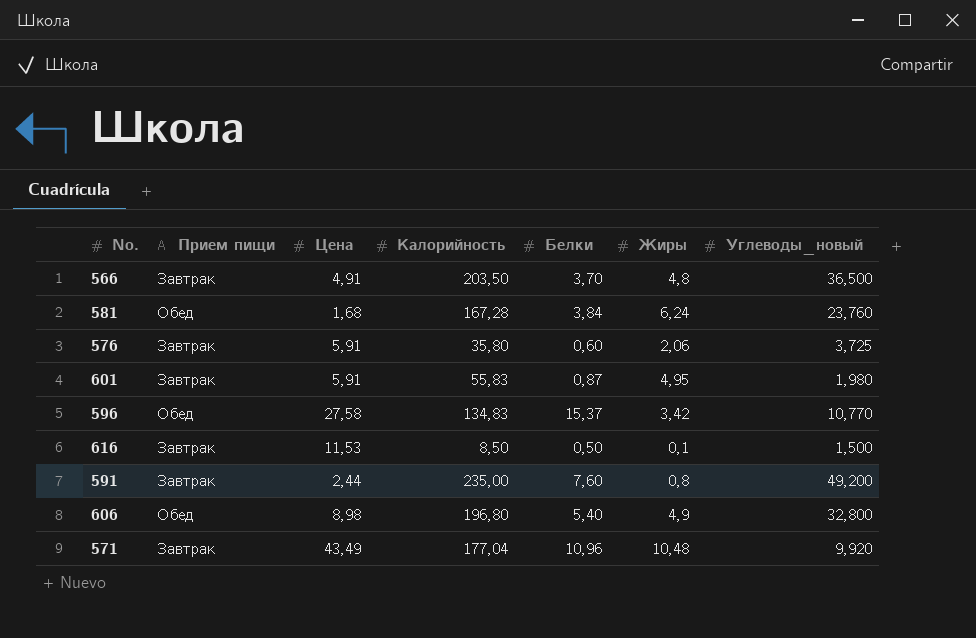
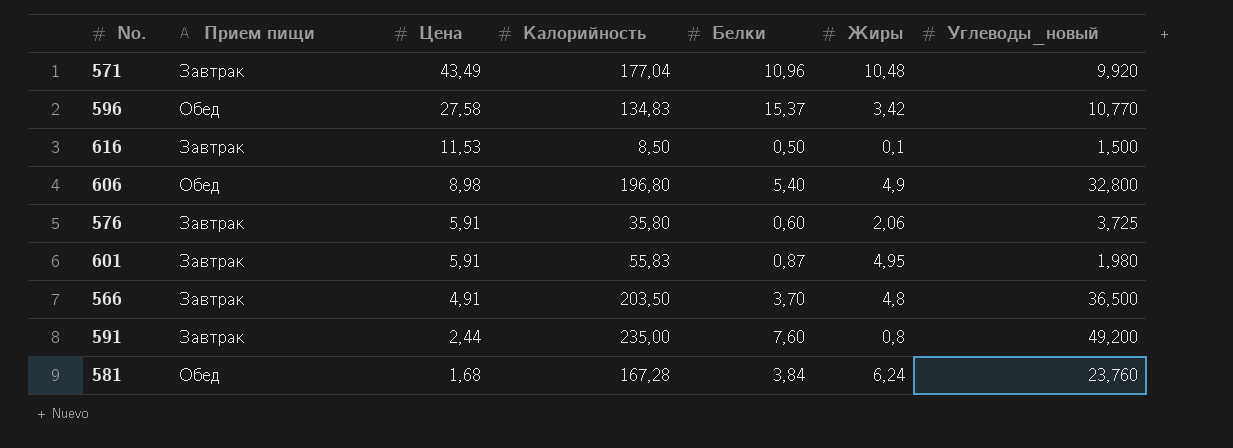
row order: none -> Цена descending

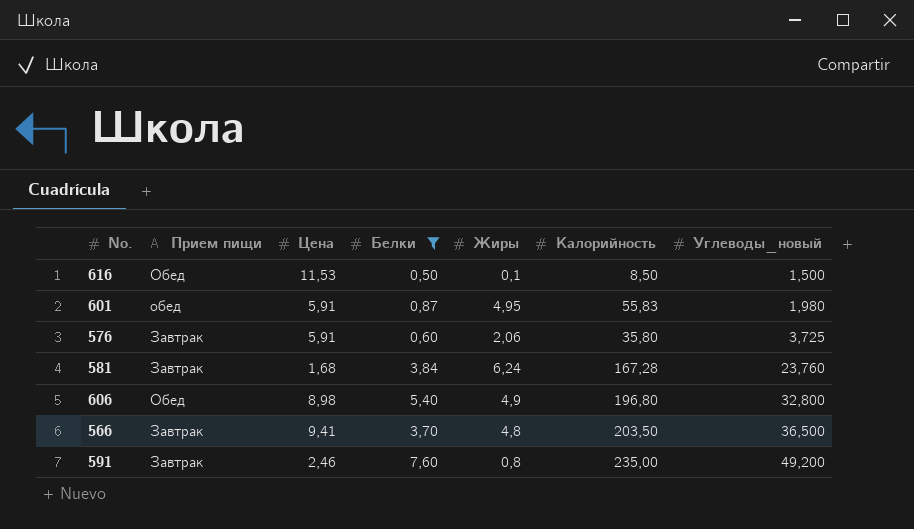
filter: none -> Белки <= 7,60
row order: Цена descending -> Углеводы_новый ascending
column Калорийность | position: 4 -> 6
616 | Прием пищи: Завтрак -> Обед
601 | Прием пищи: Завтрак -> обед
581 | Прием пищи: Обед -> Завтрак
566 | Цена: 4,91 -> 9,41
591 | Цена: 2,44 -> 2,46

